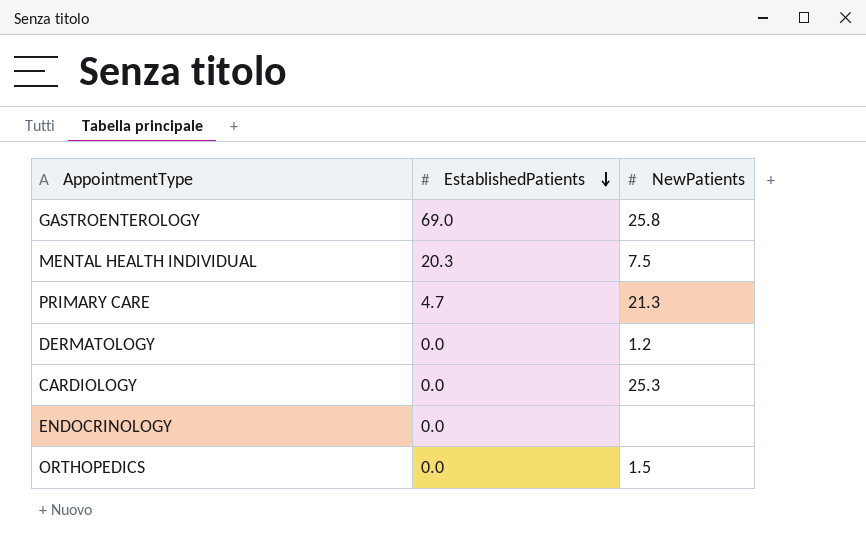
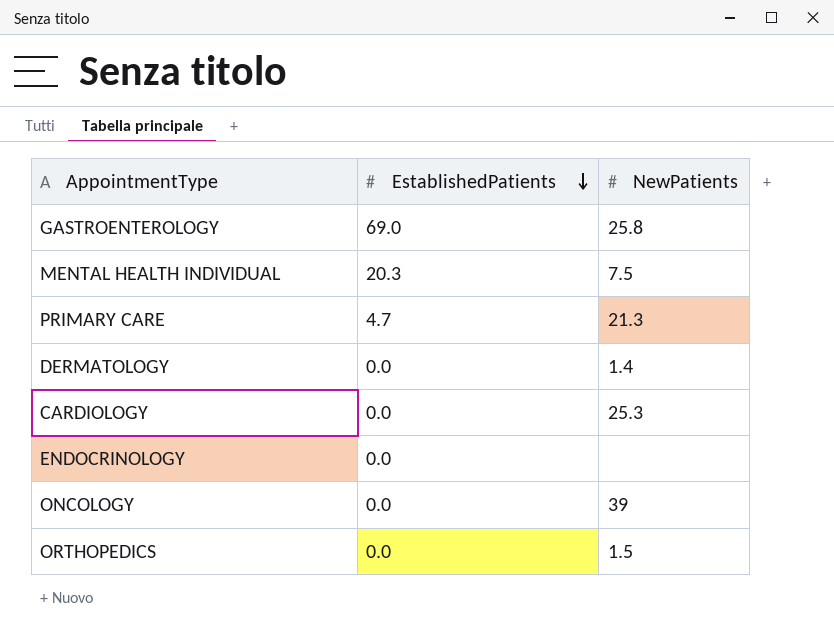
DERMATOLOGY | NewPatients: 1.2 -> 1.4
row ONCOLOGY: none -> 0.0 | 39

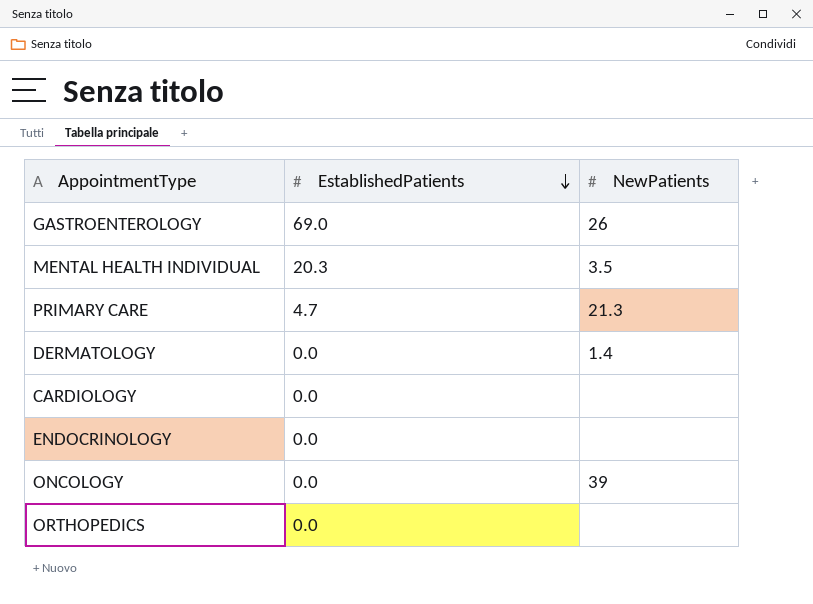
GASTROENTEROLOGY | NewPatients: 25.8 -> 26
MENTAL HEALTH INDIVIDUAL | NewPatients: 7.5 -> 3.5
CARDIOLOGY | NewPatients: 25.3 -> none
ORTHOPEDICS | NewPatients: 1.5 -> none

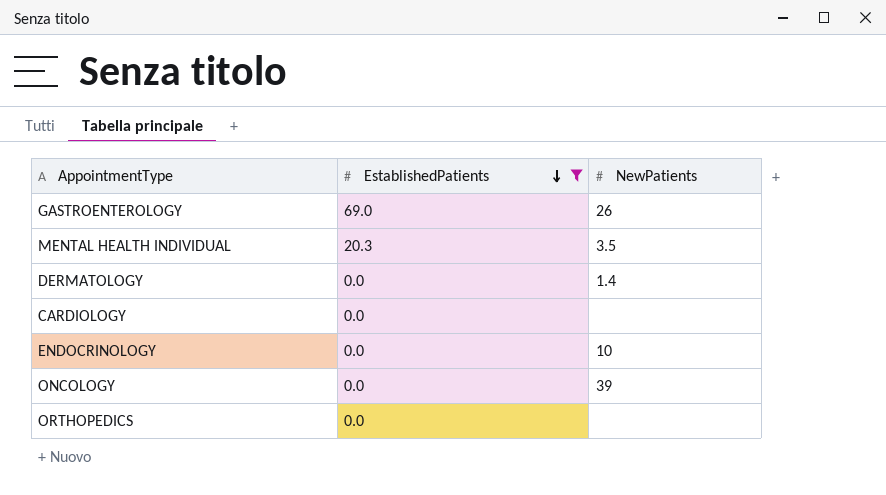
filter: none -> EstablishedPatients != 4.7
ENDOCRINOLOGY | NewPatients: none -> 10

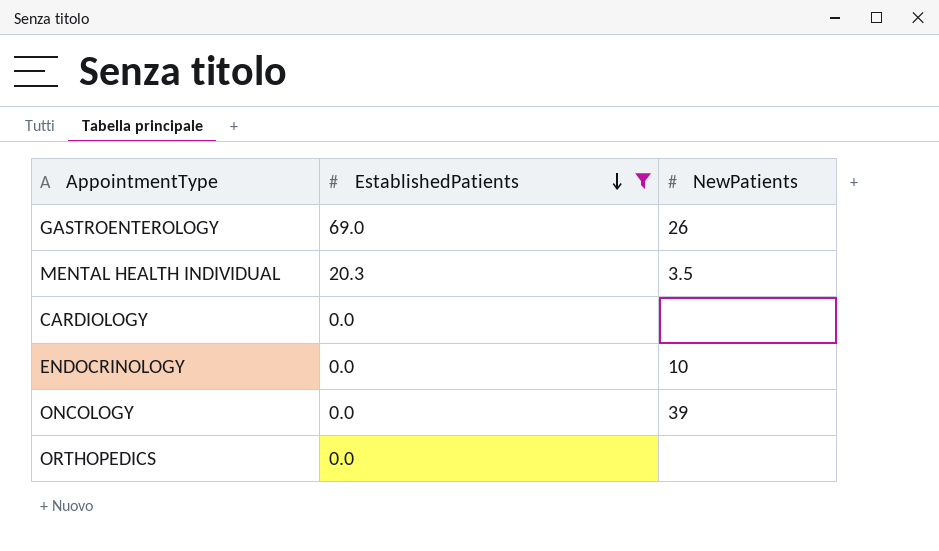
row DERMATOLOGY: 0.0 | 1.4 -> none

